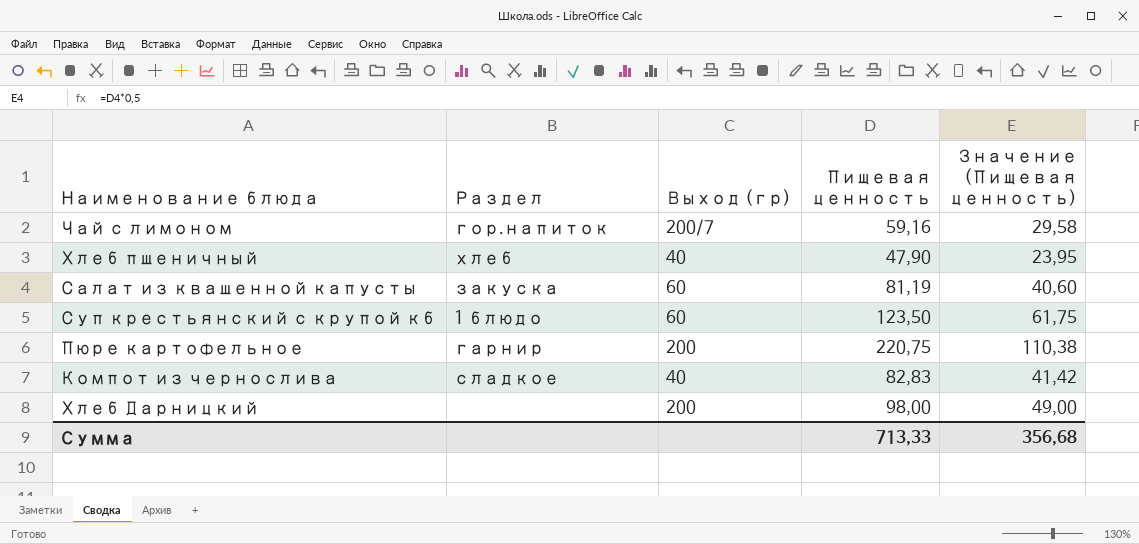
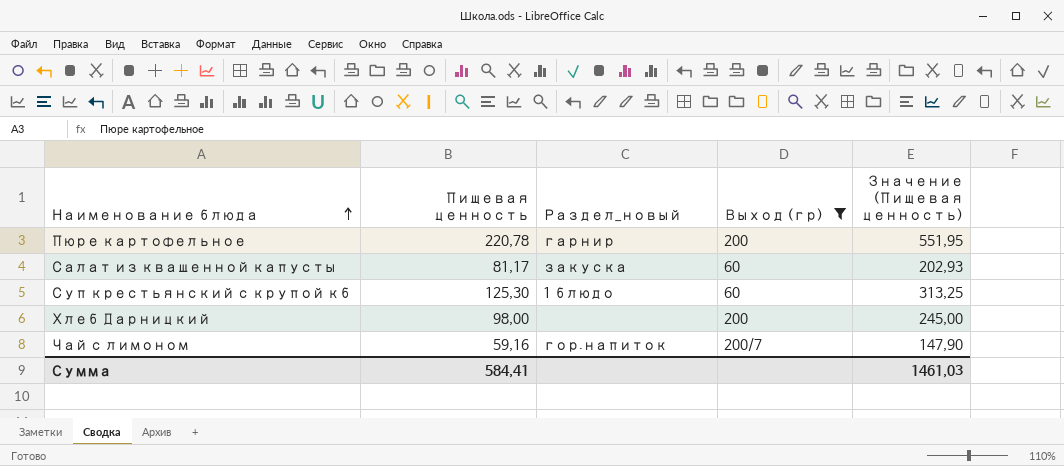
filter: none -> Выход (гр) != 40
row order: none -> Наименование блюда ascending
column Пищевая ценность | position: 4 -> 2
column name: Раздел -> Раздел_новый
column Значение (Пищевая ценность) | formula: [Пищевая ценность] * 0,5 -> [Пищевая ценность] * 2,5
Пюре картофельное | Пищевая ценность: 220,75 -> 220,78
Салат из квашенной капусты | Пищевая ценность: 81,19 -> 81,17
Суп крестьянский с крупой кб | Пищевая ценность: 123,50 -> 125,30
Сумма | Пищевая ценность: 713,33 -> 584,41
Сумма | Значение (Пищевая ценность): 356,68 -> 1461,03

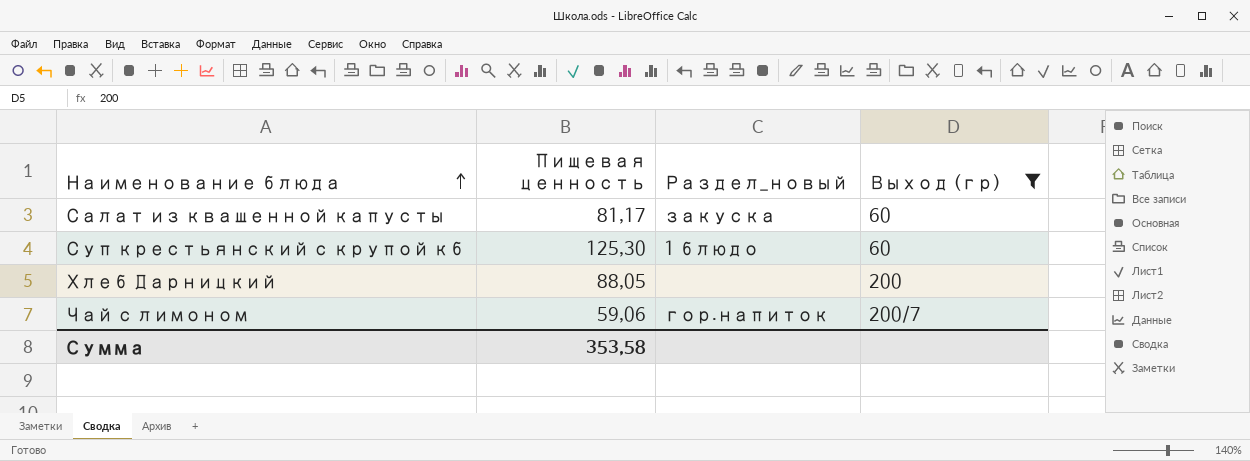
column Значение (Пищевая ценность) | formula: [Пищевая ценность] * 2,5 -> none
row Пюре картофельное: 220,78 | гарнир | 200 | 551,95 -> none
Хлеб Дарницкий | Пищевая ценность: 98,00 -> 88,05
Чай с лимоном | Пищевая ценность: 59,16 -> 59,06
Сумма | Пищевая ценность: 584,41 -> 353,58

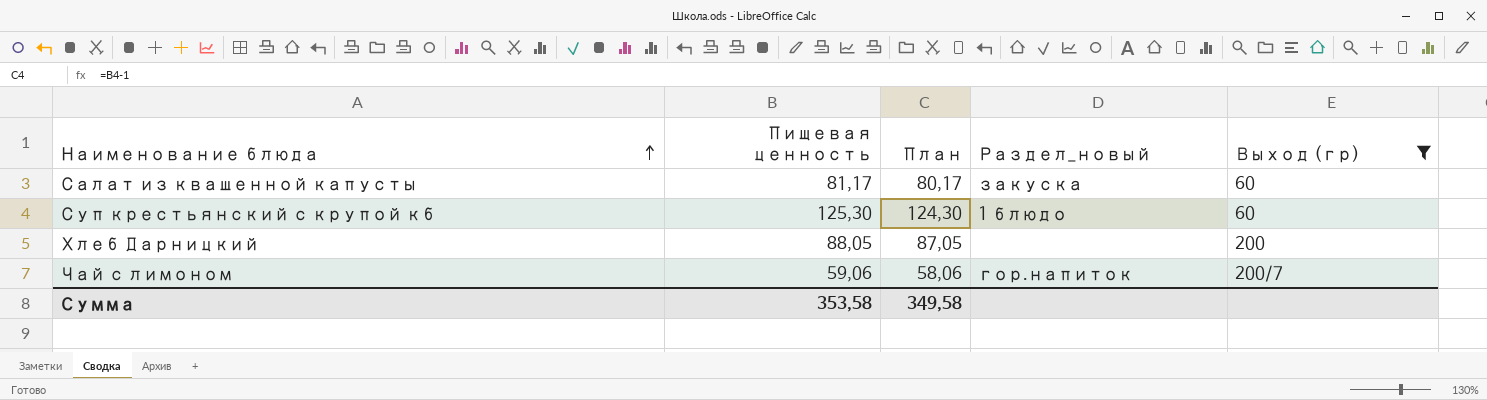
column План | formula: none -> [Пищевая ценность] - 1

